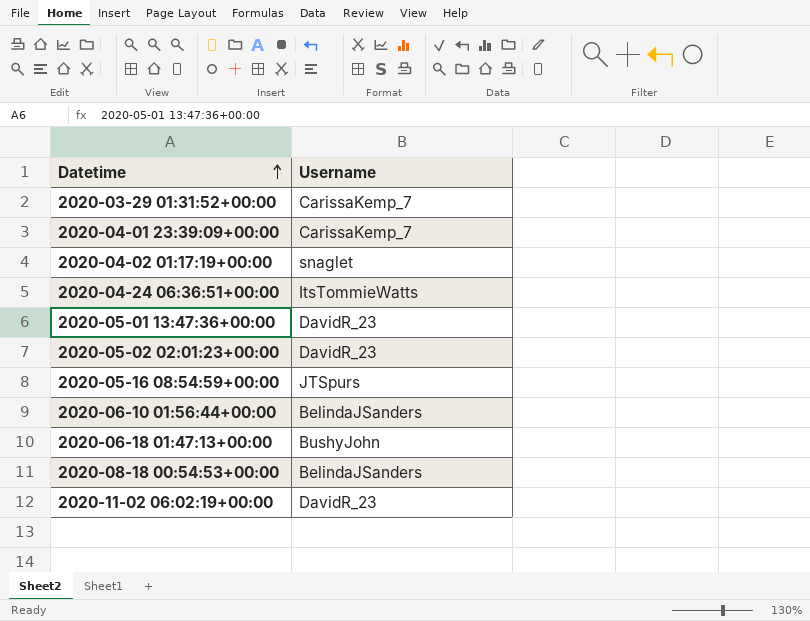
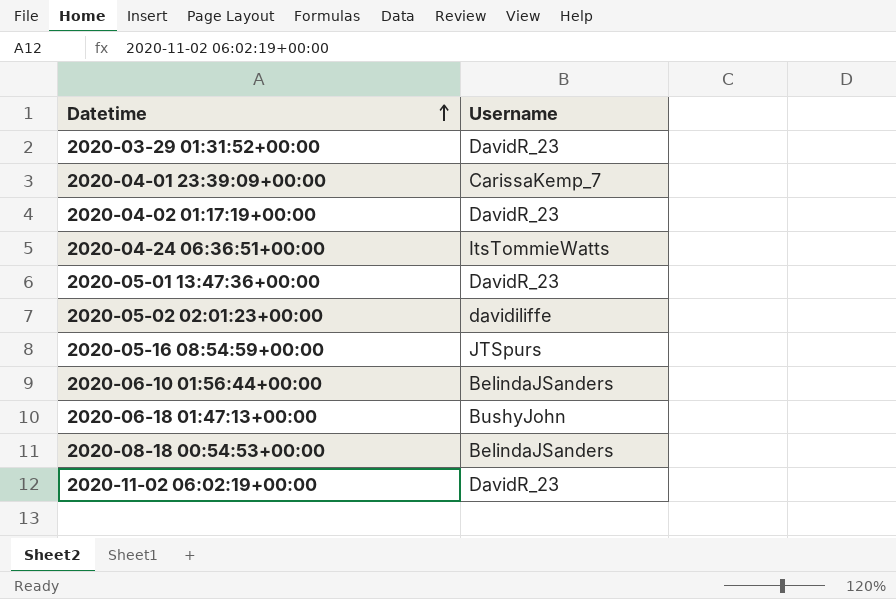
2020-03-29 01:31:52+00:00 | Username: CarissaKemp_7 -> DavidR_23
2020-04-02 01:17:19+00:00 | Username: snaglet -> DavidR_23
2020-05-02 02:01:23+00:00 | Username: DavidR_23 -> davidiliffe

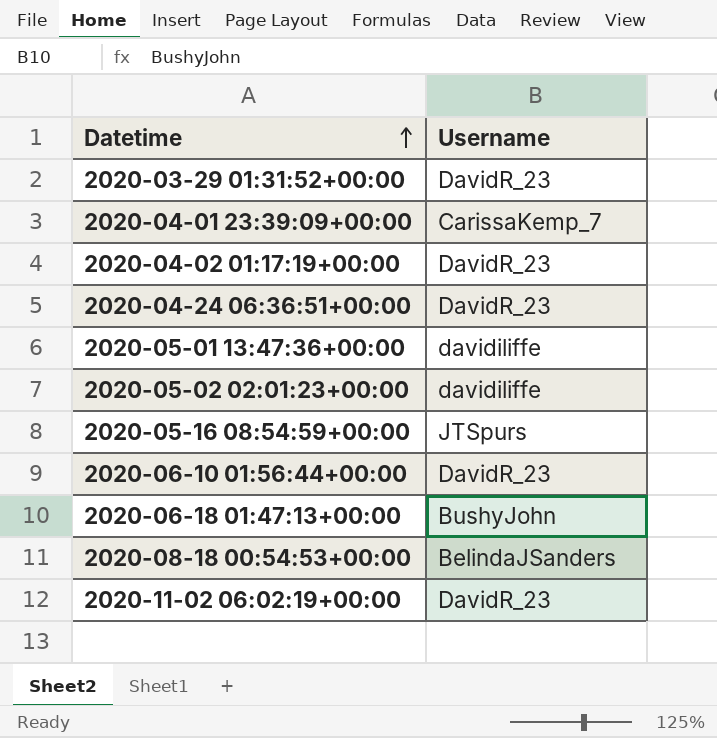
2020-04-24 06:36:51+00:00 | Username: ItsTommieWatts -> DavidR_23
2020-05-01 13:47:36+00:00 | Username: DavidR_23 -> davidiliffe
2020-06-10 01:56:44+00:00 | Username: BelindaJSanders -> DavidR_23

